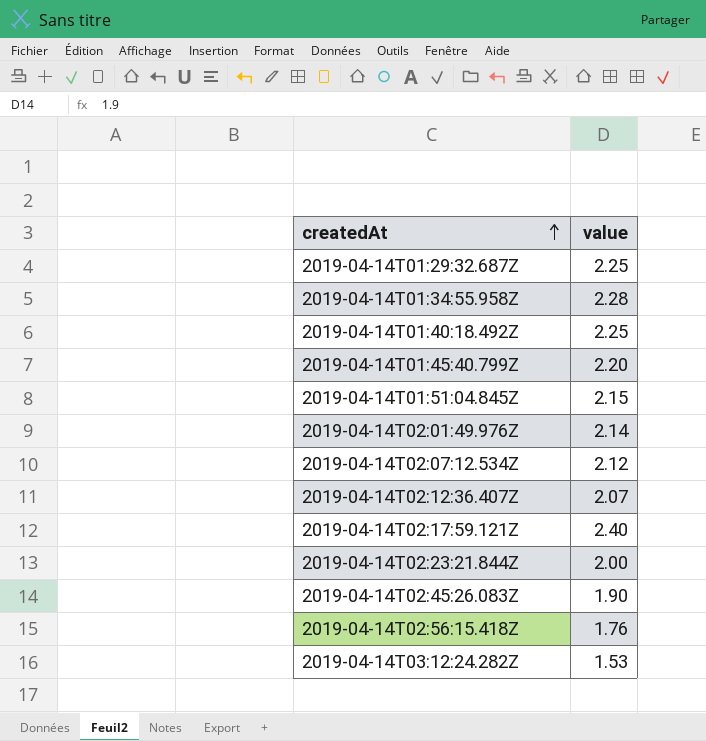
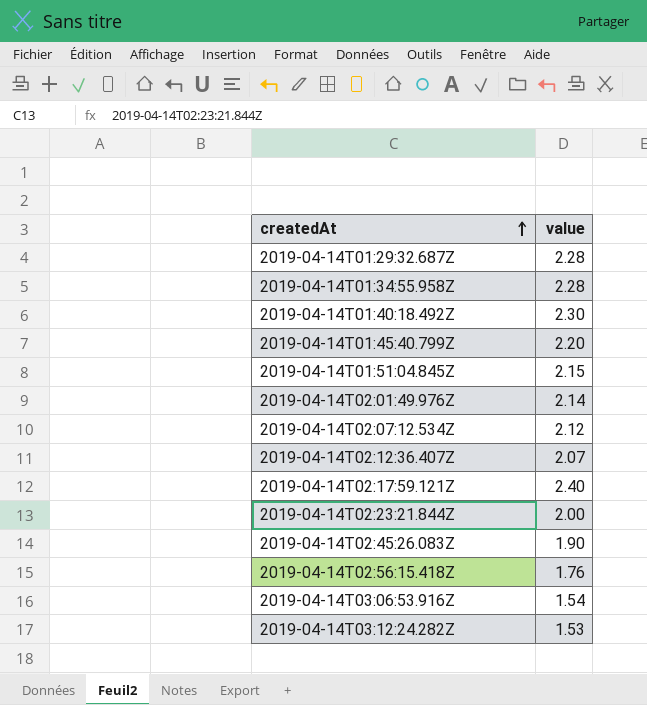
2019-04-14T01:29:32.687Z | value: 2.25 -> 2.28
2019-04-14T01:40:18.492Z | value: 2.25 -> 2.30
row 2019-04-14T03:06:53.916Z: none -> 1.54

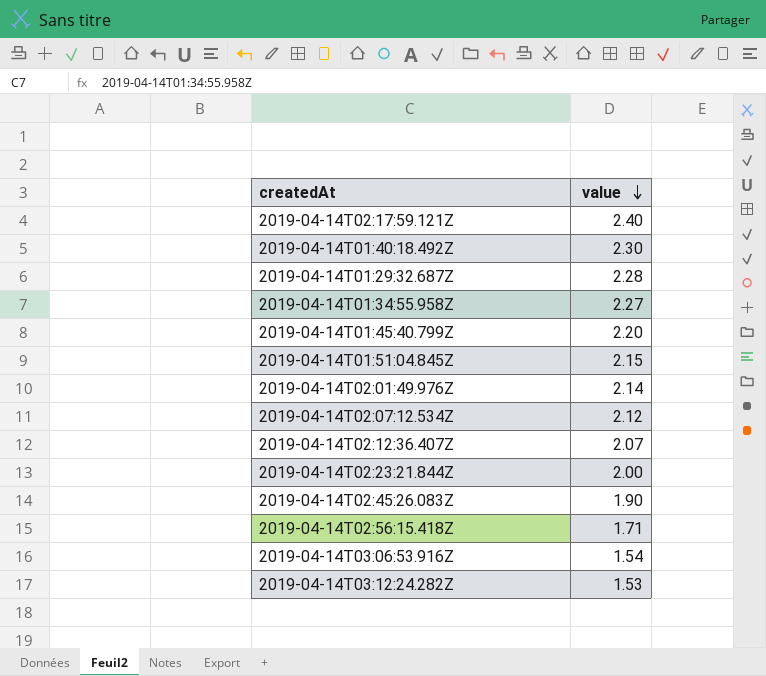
row order: createdAt ascending -> value descending
2019-04-14T01:34:55.958Z | value: 2.28 -> 2.27
2019-04-14T02:56:15.418Z | value: 1.76 -> 1.71

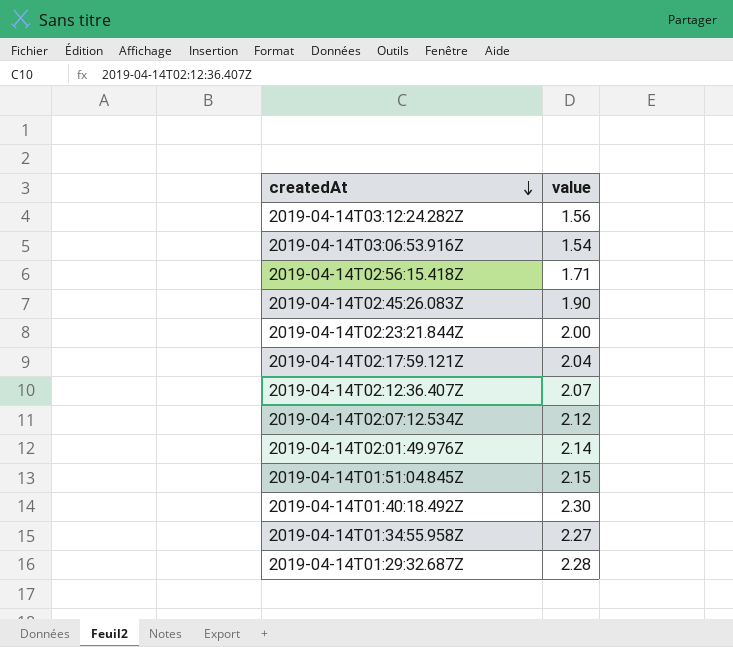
row order: value descending -> createdAt descending
row 2019-04-14T01:45:40.799Z: 2.20 -> none
2019-04-14T03:12:24.282Z | value: 1.53 -> 1.56
2019-04-14T02:17:59.121Z | value: 2.40 -> 2.04

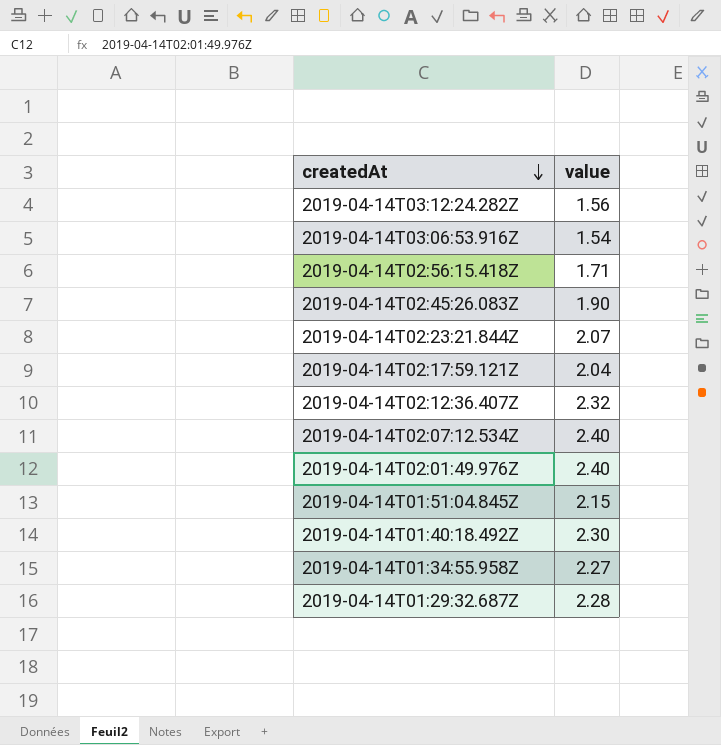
2019-04-14T02:23:21.844Z | value: 2.00 -> 2.07
2019-04-14T02:12:36.407Z | value: 2.07 -> 2.32
2019-04-14T02:07:12.534Z | value: 2.12 -> 2.40
2019-04-14T02:01:49.976Z | value: 2.14 -> 2.40

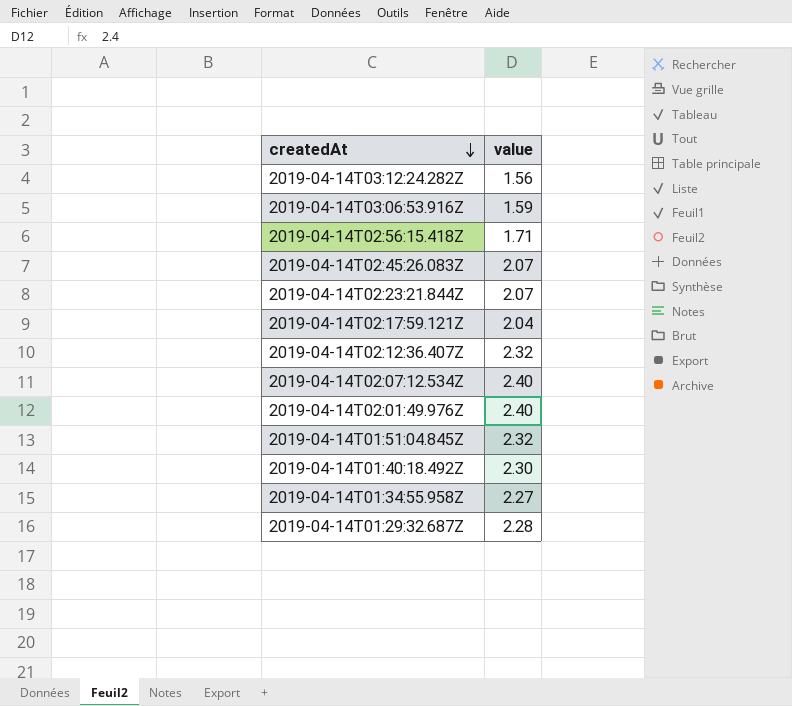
2019-04-14T03:06:53.916Z | value: 1.54 -> 1.59
2019-04-14T02:45:26.083Z | value: 1.90 -> 2.07
2019-04-14T01:51:04.845Z | value: 2.15 -> 2.32

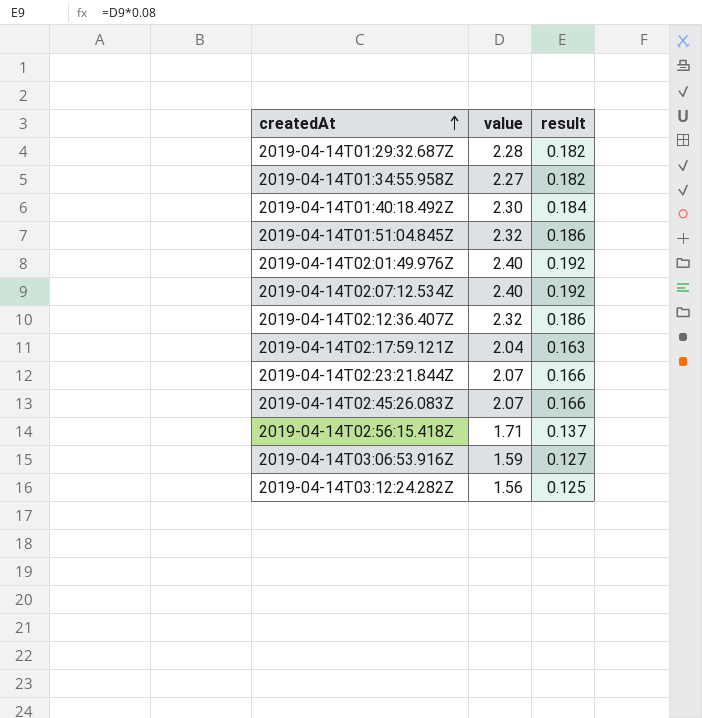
row order: createdAt descending -> createdAt ascending
column result | formula: none -> [value] * 0.08

